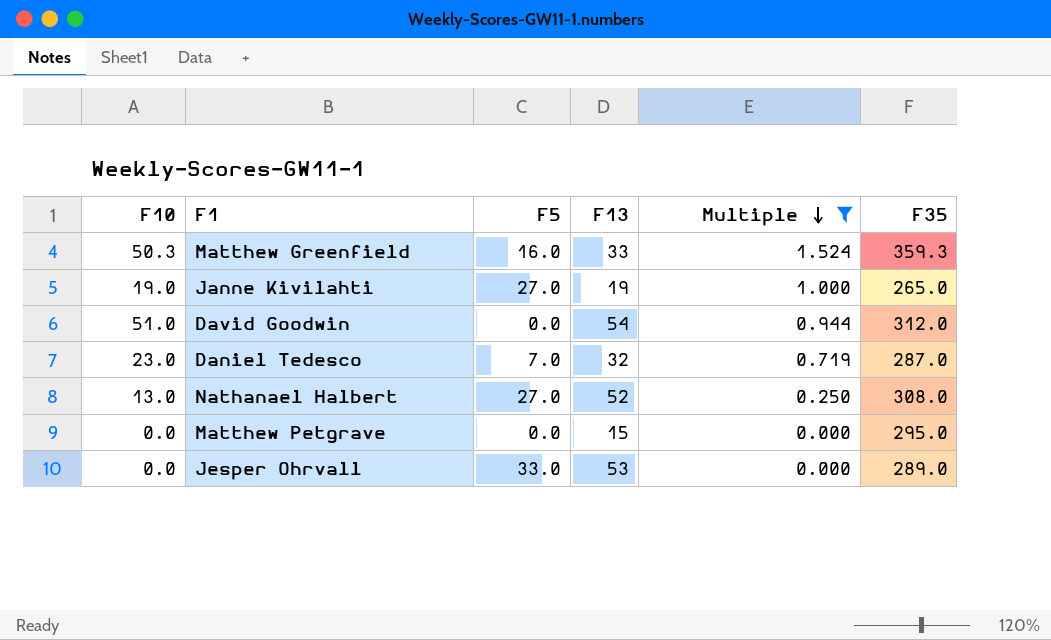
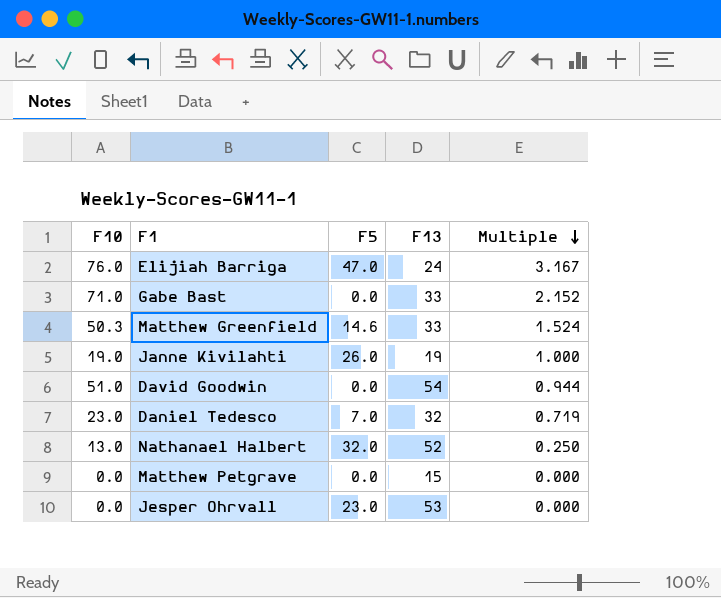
filter: Multiple <= 1.524 -> none
column F35 | position: 6 -> none
Matthew Greenfield | F5: 16.0 -> 14.6
Janne Kivilahti | F5: 27.0 -> 26.0
Nathanael Halbert | F5: 27.0 -> 32.0
Jesper Ohrvall | F5: 33.0 -> 23.0

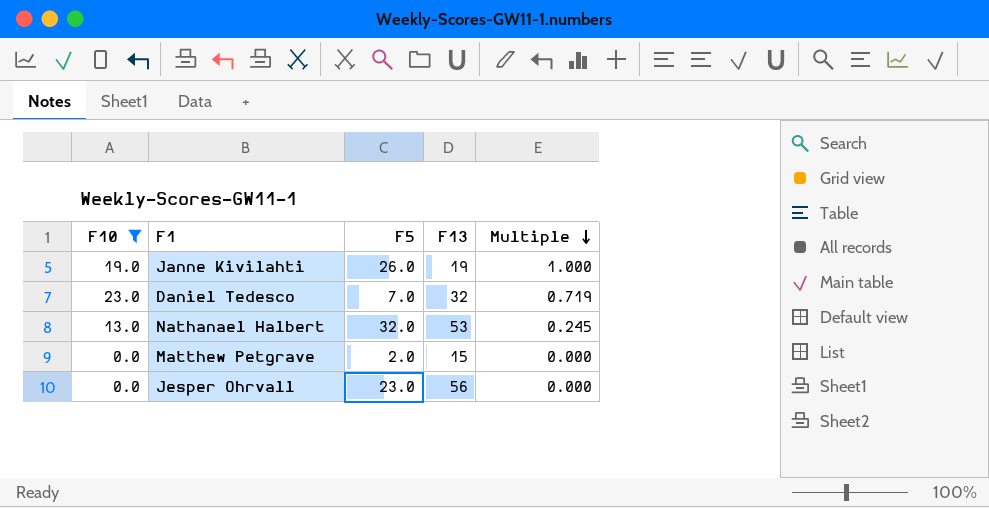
filter: none -> F10 <= 23.0
Nathanael Halbert | F13: 52 -> 53
Nathanael Halbert | Multiple: 0.250 -> 0.245
Matthew Petgrave | F5: 0.0 -> 2.0
Jesper Ohrvall | F13: 53 -> 56

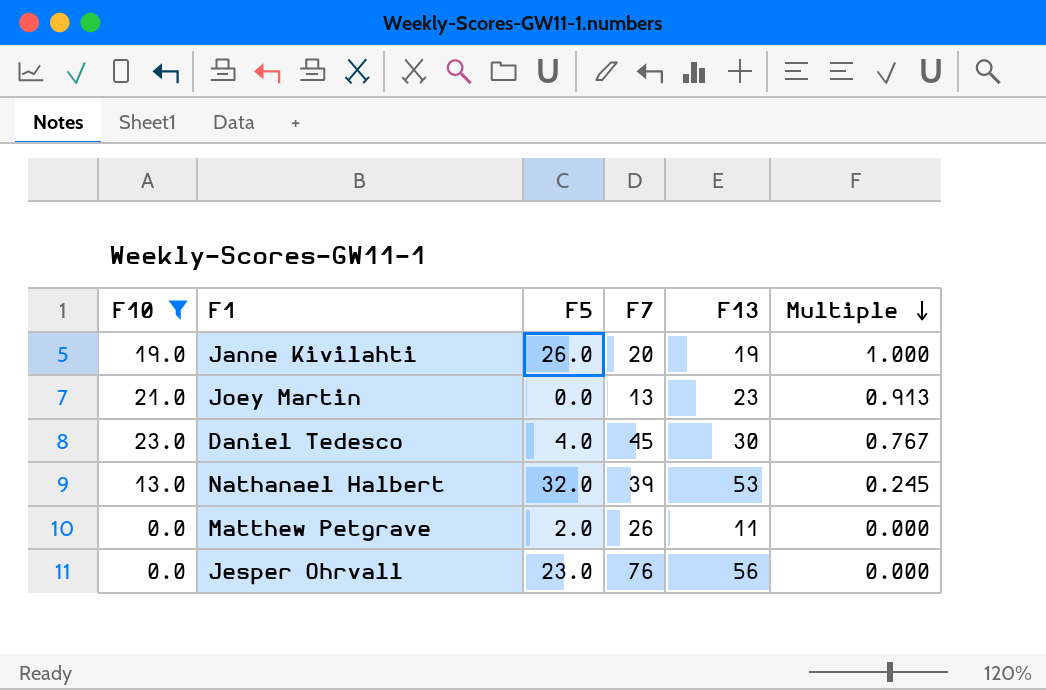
column F7 | position: none -> 4
row Joey Martin: none -> 21.0 | 0.0 | 13 | 23 | 0.913
Daniel Tedesco | F5: 7.0 -> 4.0
Daniel Tedesco | F13: 32 -> 30
Daniel Tedesco | Multiple: 0.719 -> 0.767
Matthew Petgrave | F13: 15 -> 11

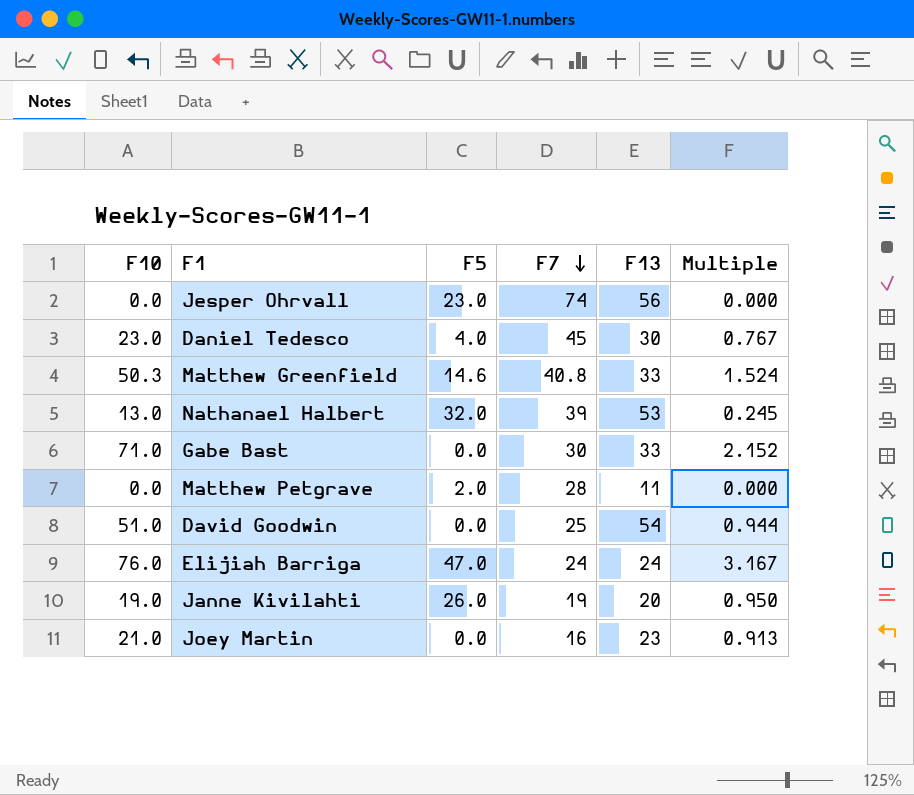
filter: F10 <= 23.0 -> none
row order: Multiple descending -> F7 descending
Jesper Ohrvall | F7: 76 -> 74
Matthew Petgrave | F7: 26 -> 28
Janne Kivilahti | F7: 20 -> 19
Janne Kivilahti | F13: 19 -> 20
Janne Kivilahti | Multiple: 1.000 -> 0.950
Joey Martin | F7: 13 -> 16

